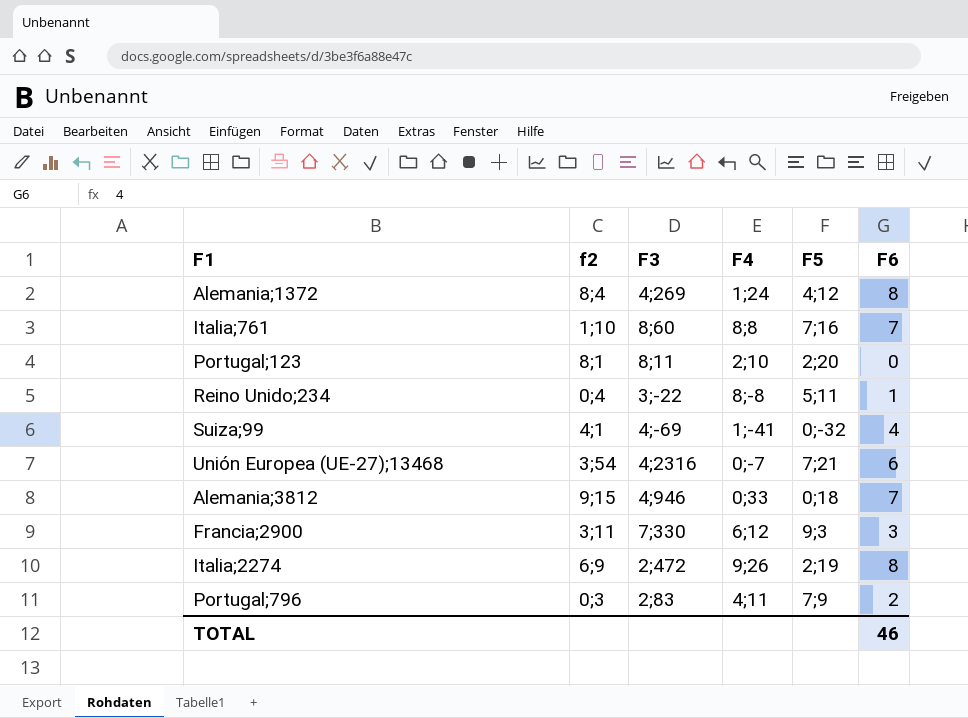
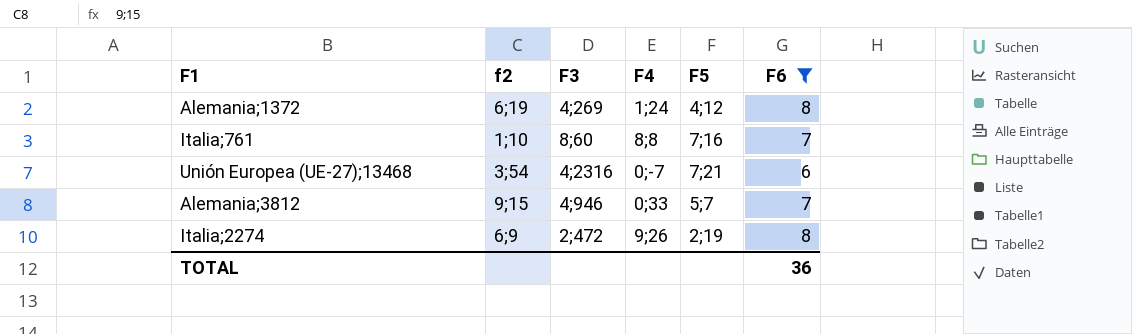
filter: none -> F6 >= 6
Alemania;1372 | f2: 8;4 -> 6;19
Alemania;3812 | F5: 0;18 -> 5;7
TOTAL | F6: 46 -> 36

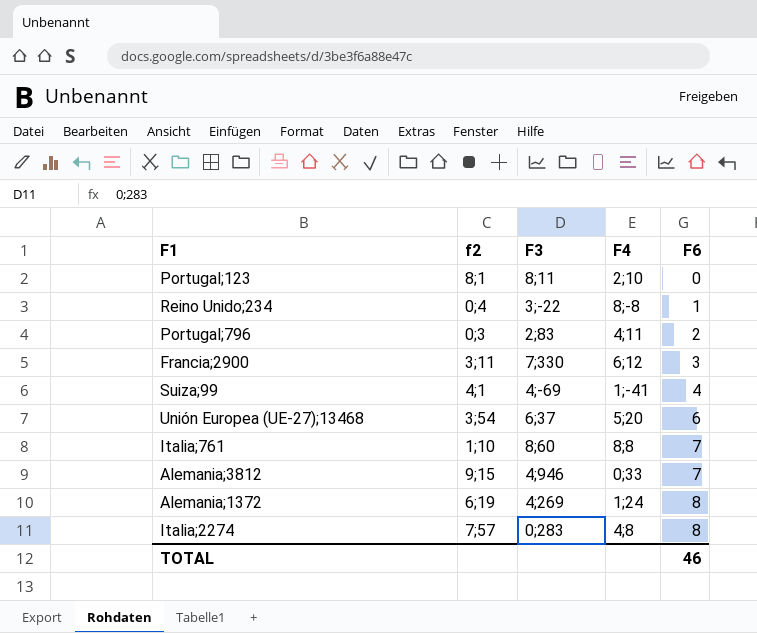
filter: F6 >= 6 -> none
row order: none -> F6 ascending
column F5 | position: 5 -> none
Unión Europea (UE-27);13468 | F3: 4;2316 -> 6;37
Unión Europea (UE-27);13468 | F4: 0;-7 -> 5;20
Italia;2274 | f2: 6;9 -> 7;57
Italia;2274 | F3: 2;472 -> 0;283
Italia;2274 | F4: 9;26 -> 4;8
TOTAL | F6: 36 -> 46

